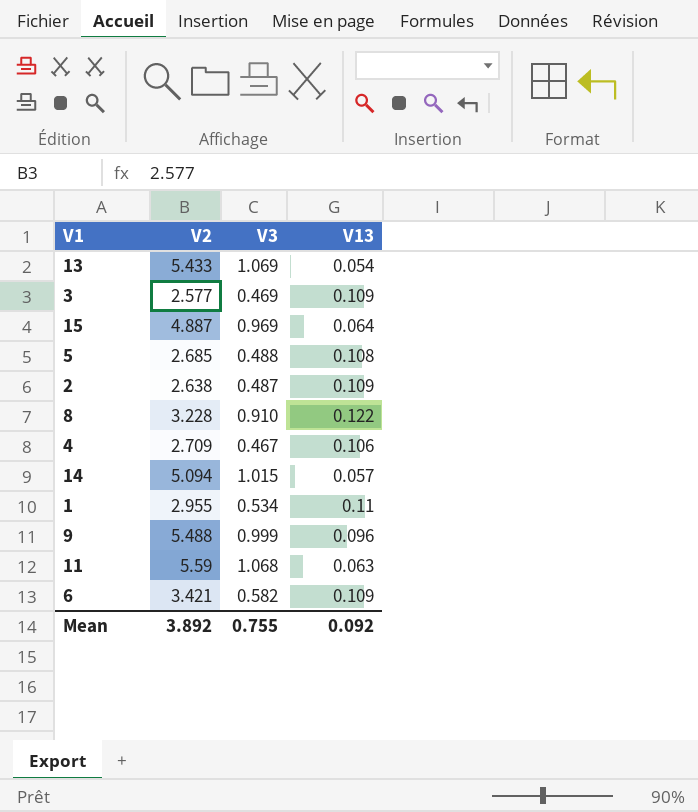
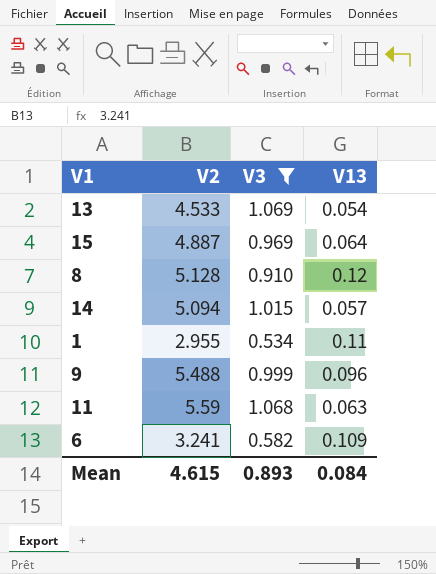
filter: none -> V3 >= 0.534
13 | V2: 5.433 -> 4.533
8 | V2: 3.228 -> 5.128
8 | V13: 0.122 -> 0.12
6 | V2: 3.421 -> 3.241
Mean | V2: 3.892 -> 4.615
Mean | V3: 0.755 -> 0.893
Mean | V13: 0.092 -> 0.084

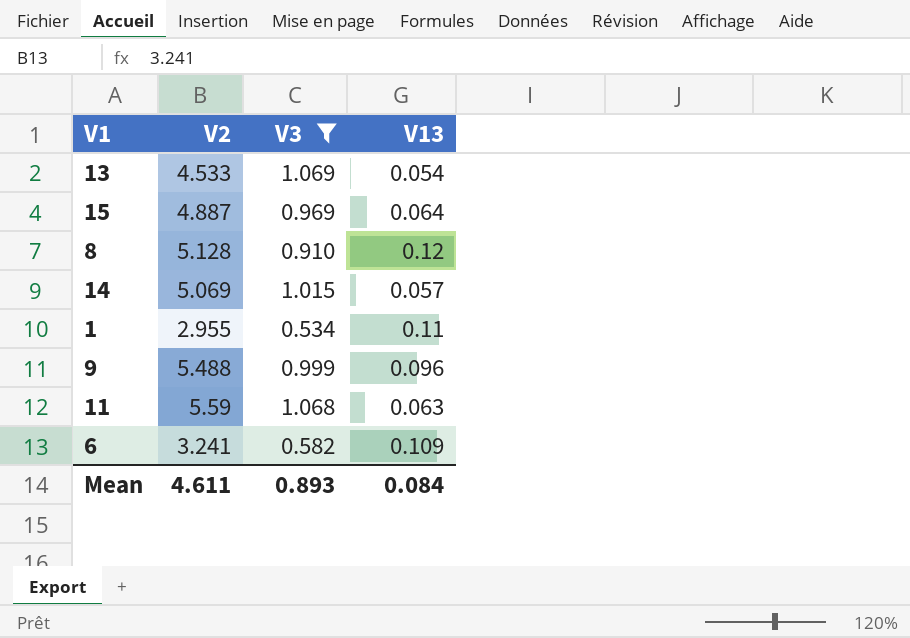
14 | V2: 5.094 -> 5.069
Mean | V2: 4.615 -> 4.611

